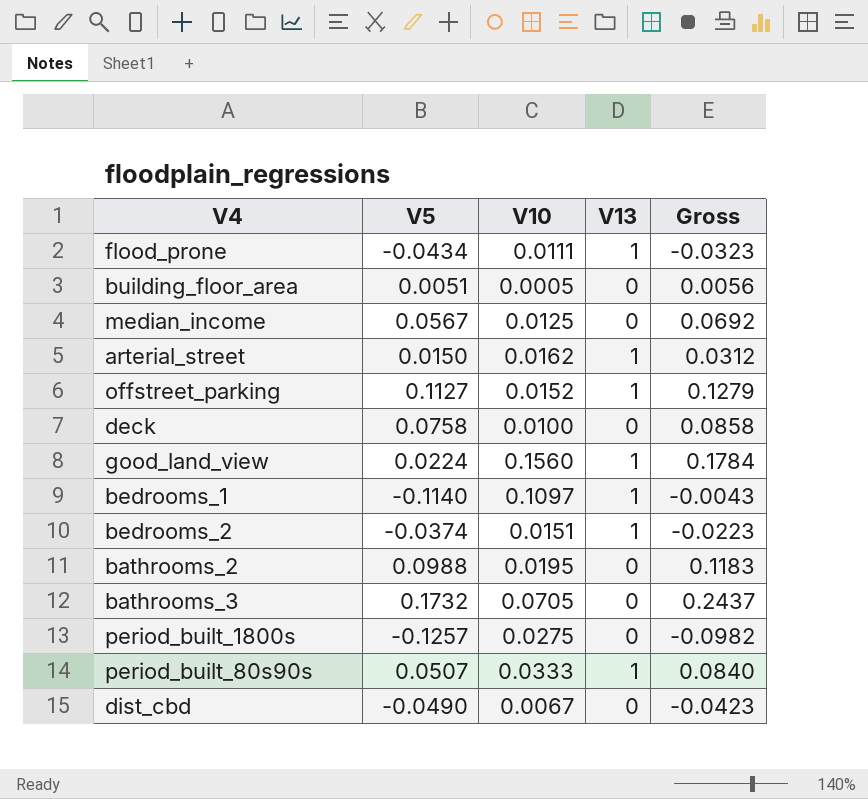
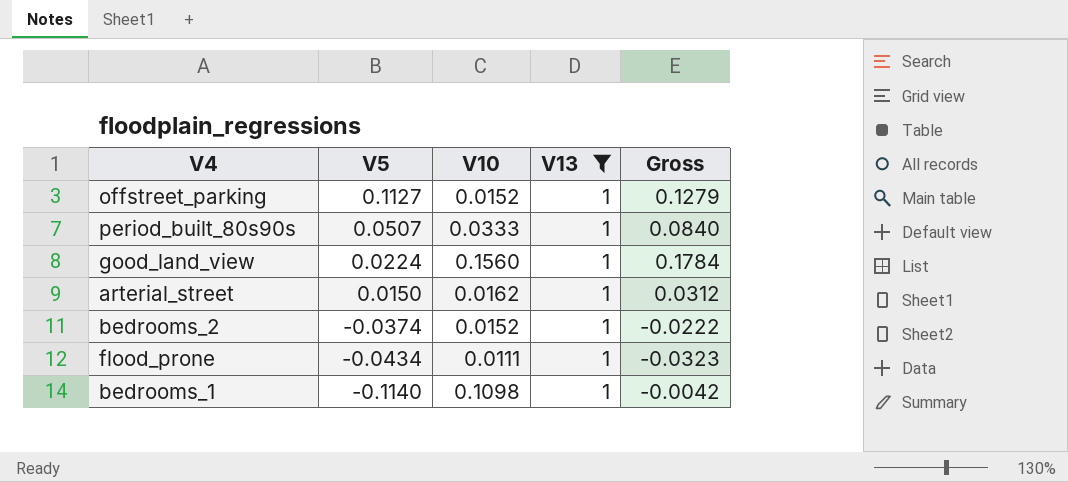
filter: none -> V13 = 1
row order: none -> V5 descending
bedrooms_2 | V10: 0.0151 -> 0.0152
bedrooms_2 | Gross: -0.0223 -> -0.0222
bedrooms_1 | V10: 0.1097 -> 0.1098
bedrooms_1 | Gross: -0.0043 -> -0.0042

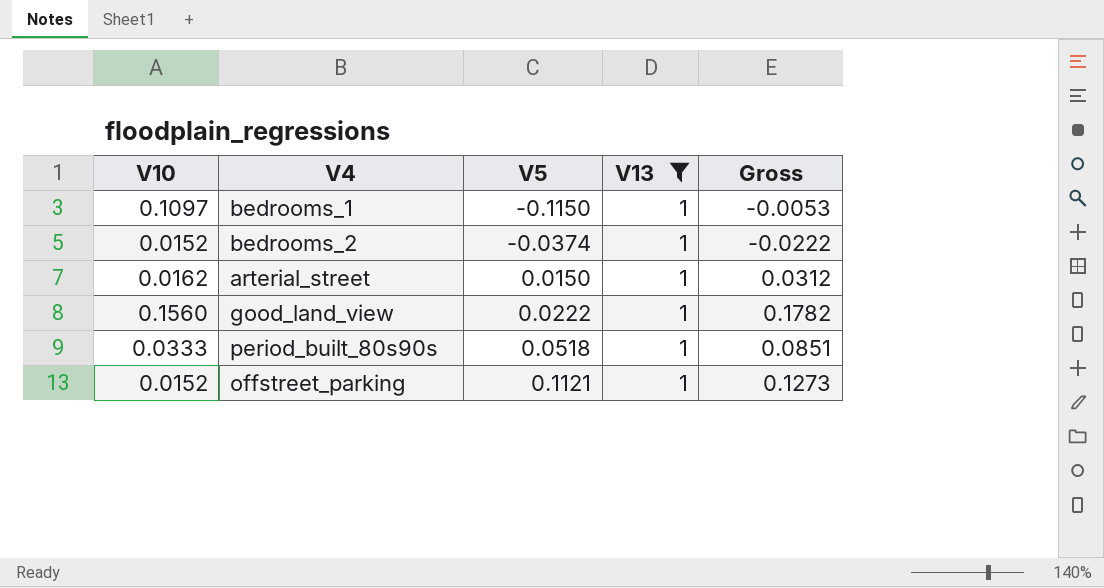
row order: V5 descending -> V5 ascending
column V10 | position: 3 -> 1
row flood_prone: -0.0434 | 0.0111 | 1 | -0.0323 -> none
bedrooms_1 | V10: 0.1098 -> 0.1097
bedrooms_1 | V5: -0.1140 -> -0.1150
bedrooms_1 | Gross: -0.0042 -> -0.0053
good_land_view | V5: 0.0224 -> 0.0222
good_land_view | Gross: 0.1784 -> 0.1782
period_built_80s90s | V5: 0.0507 -> 0.0518
period_built_80s90s | Gross: 0.0840 -> 0.0851
offstreet_parking | V5: 0.1127 -> 0.1121
offstreet_parking | Gross: 0.1279 -> 0.1273

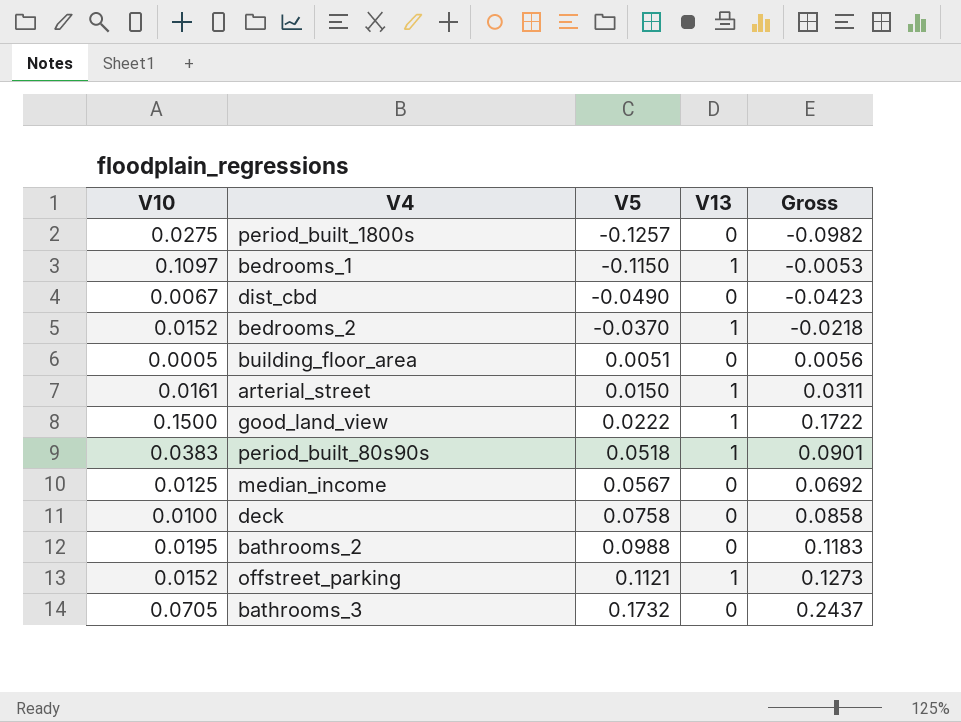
filter: V13 = 1 -> none
bedrooms_2 | V5: -0.0374 -> -0.0370
bedrooms_2 | Gross: -0.0222 -> -0.0218
arterial_street | V10: 0.0162 -> 0.0161
arterial_street | Gross: 0.0312 -> 0.0311
good_land_view | V10: 0.1560 -> 0.1500
good_land_view | Gross: 0.1782 -> 0.1722
period_built_80s90s | V10: 0.0333 -> 0.0383
period_built_80s90s | Gross: 0.0851 -> 0.0901

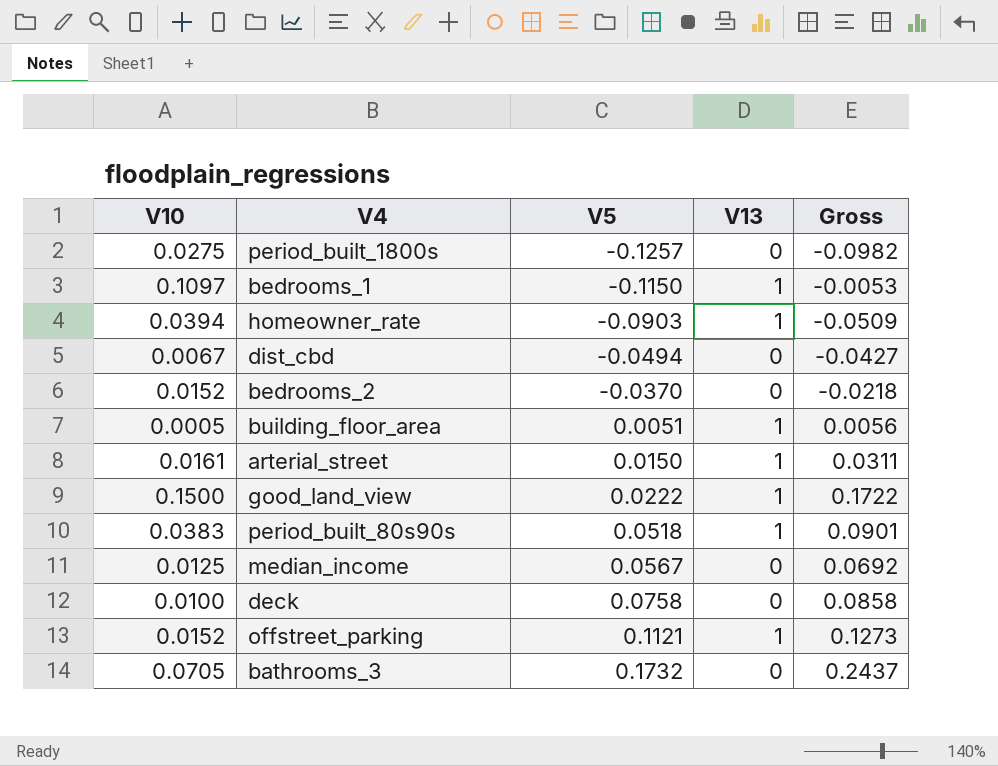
row bathrooms_2: 0.0195 | 0.0988 | 0 | 0.1183 -> none
row homeowner_rate: none -> 0.0394 | -0.0903 | 1 | -0.0509
dist_cbd | V5: -0.0490 -> -0.0494
dist_cbd | Gross: -0.0423 -> -0.0427
bedrooms_2 | V13: 1 -> 0
building_floor_area | V13: 0 -> 1

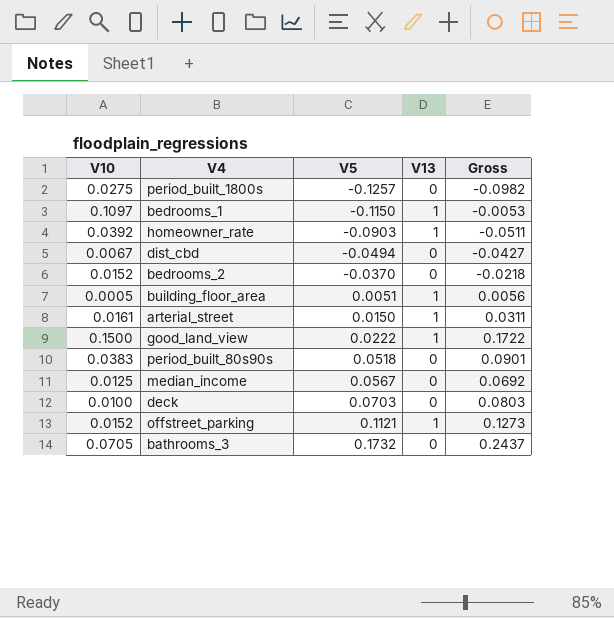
homeowner_rate | V10: 0.0394 -> 0.0392
homeowner_rate | Gross: -0.0509 -> -0.0511
period_built_80s90s | V13: 1 -> 0
deck | V5: 0.0758 -> 0.0703
deck | Gross: 0.0858 -> 0.0803

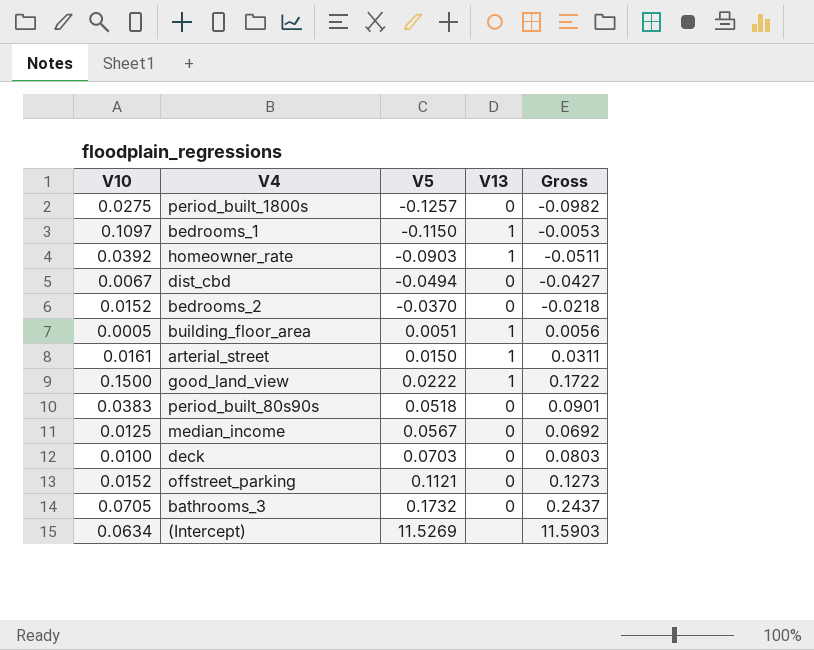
offstreet_parking | V13: 1 -> 0
row (Intercept): none -> 0.0634 | 11.5269 | none | 11.5903

